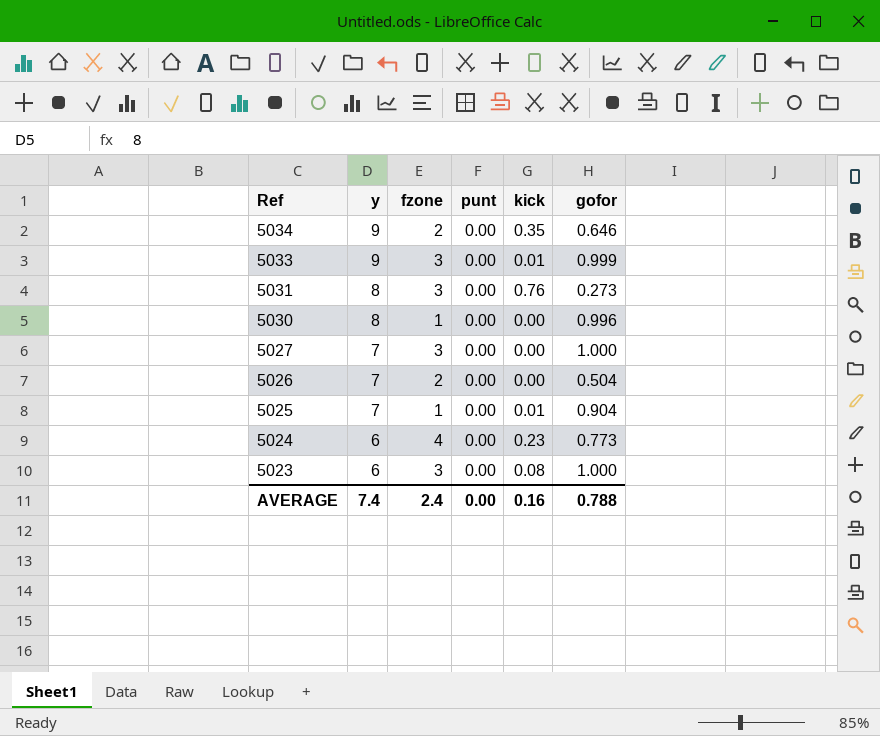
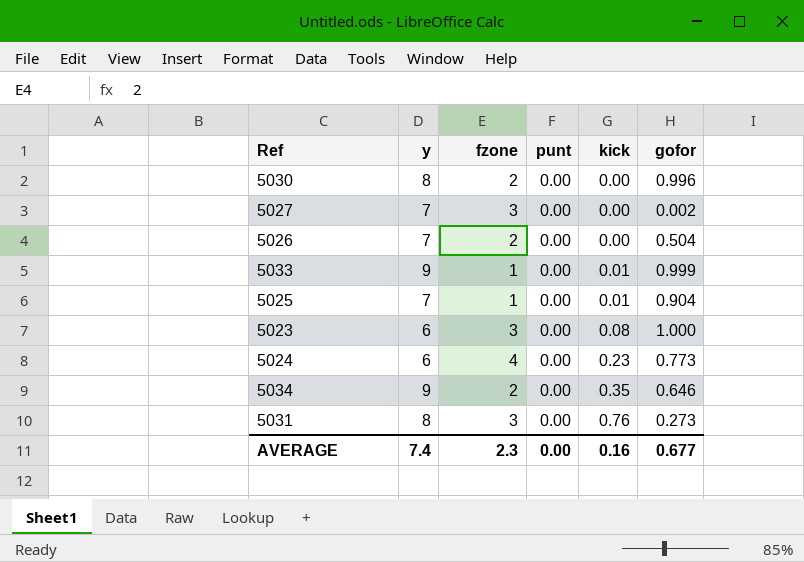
row order: Ref descending -> kick ascending
5030 | fzone: 1 -> 2
5027 | gofor: 1.000 -> 0.002
5033 | fzone: 3 -> 1
AVERAGE | fzone: 2.4 -> 2.3
AVERAGE | gofor: 0.788 -> 0.677

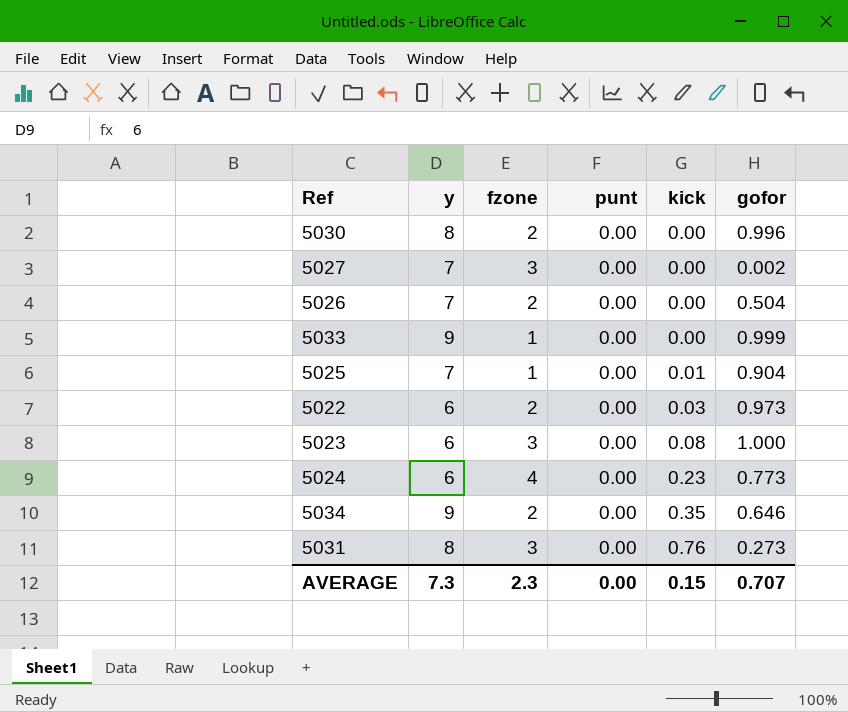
5033 | kick: 0.01 -> 0.00
row 5022: none -> 6 | 2 | 0.00 | 0.03 | 0.973
AVERAGE | y: 7.4 -> 7.3
AVERAGE | kick: 0.16 -> 0.15
AVERAGE | gofor: 0.677 -> 0.707

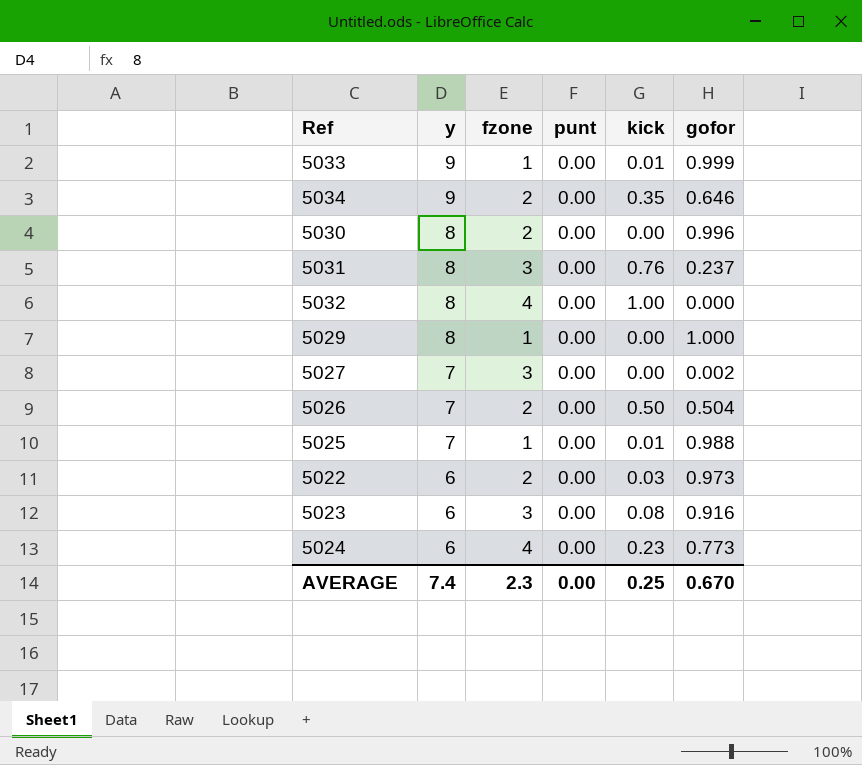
row order: kick ascending -> y descending
5033 | kick: 0.00 -> 0.01
5031 | gofor: 0.273 -> 0.237
row 5032: none -> 8 | 4 | 0.00 | 1.00 | 0.000
row 5029: none -> 8 | 1 | 0.00 | 0.00 | 1.000
5026 | kick: 0.00 -> 0.50
5025 | gofor: 0.904 -> 0.988
5023 | gofor: 1.000 -> 0.916
AVERAGE | y: 7.3 -> 7.4
AVERAGE | kick: 0.15 -> 0.25
AVERAGE | gofor: 0.707 -> 0.670

